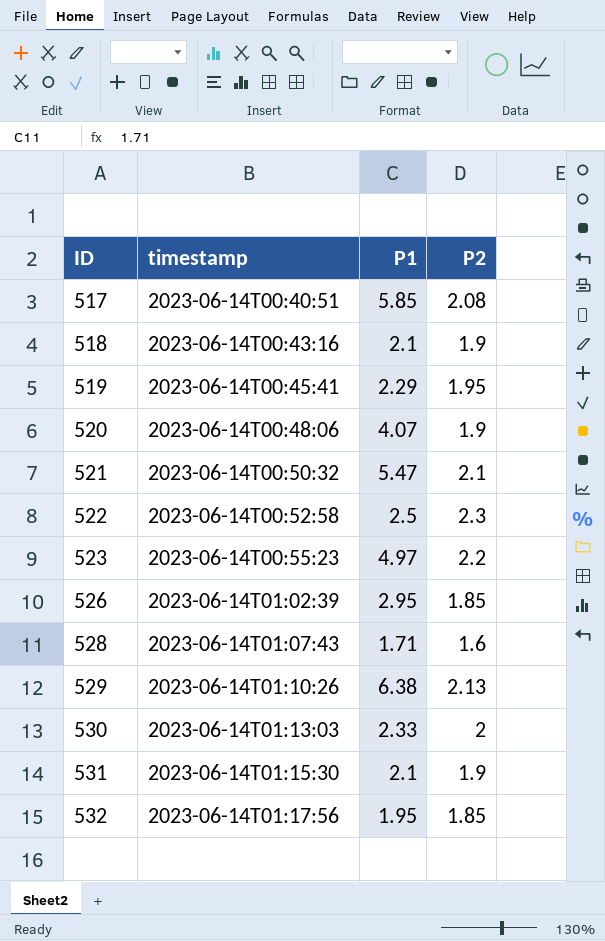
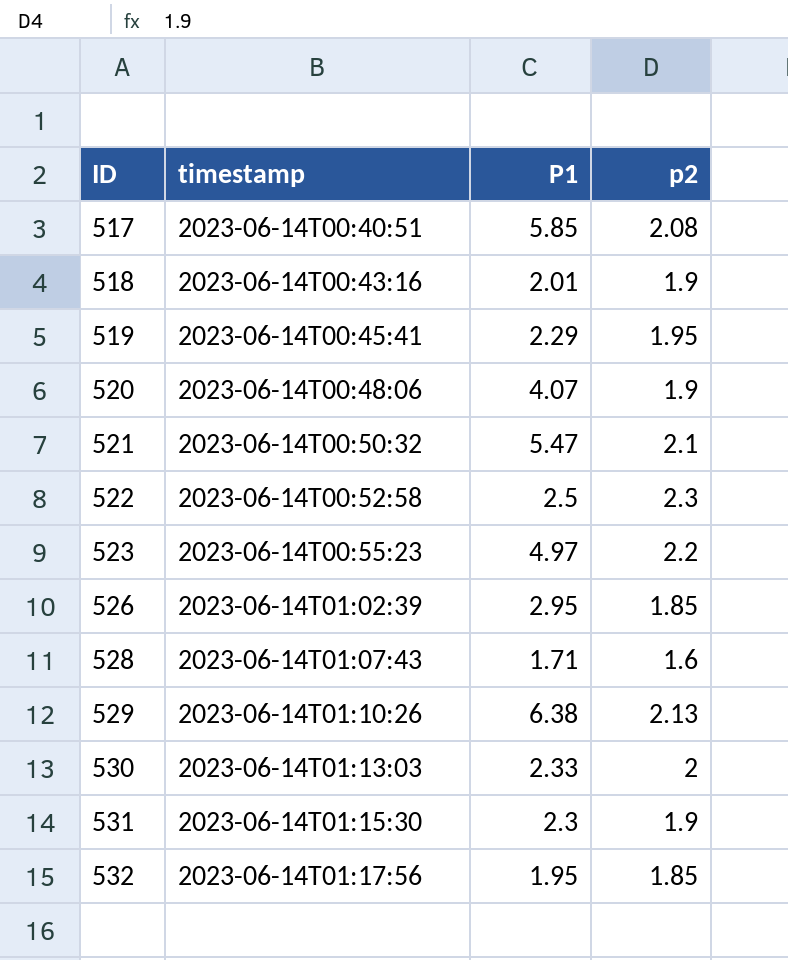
column name: P2 -> p2
518 | P1: 2.1 -> 2.01
531 | P1: 2.1 -> 2.3

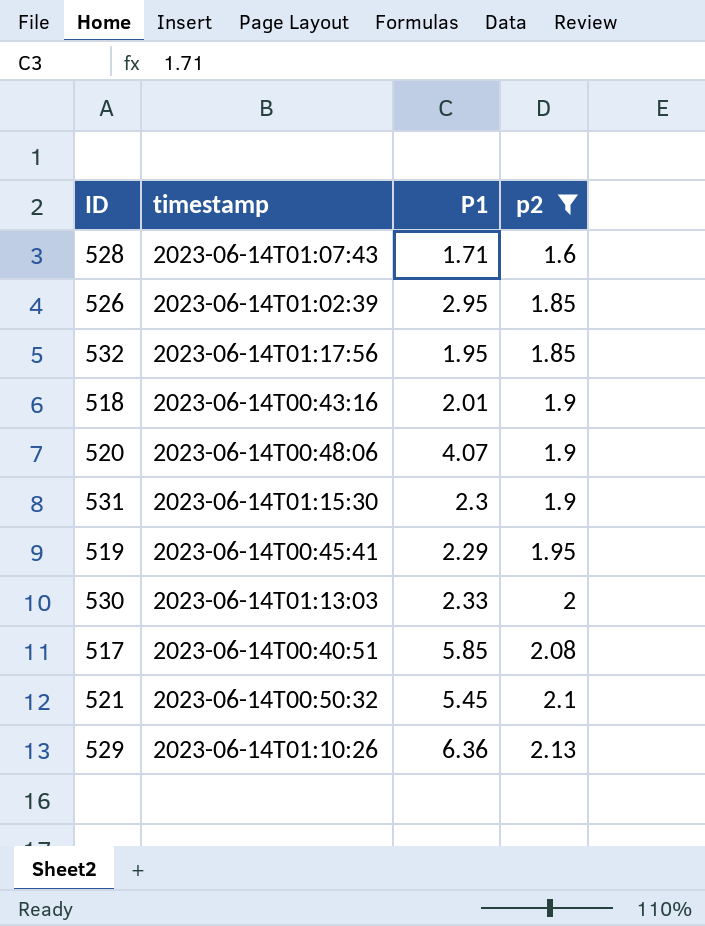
filter: none -> p2 <= 2.13
row order: ID ascending -> p2 ascending
521 | P1: 5.47 -> 5.45
529 | P1: 6.38 -> 6.36

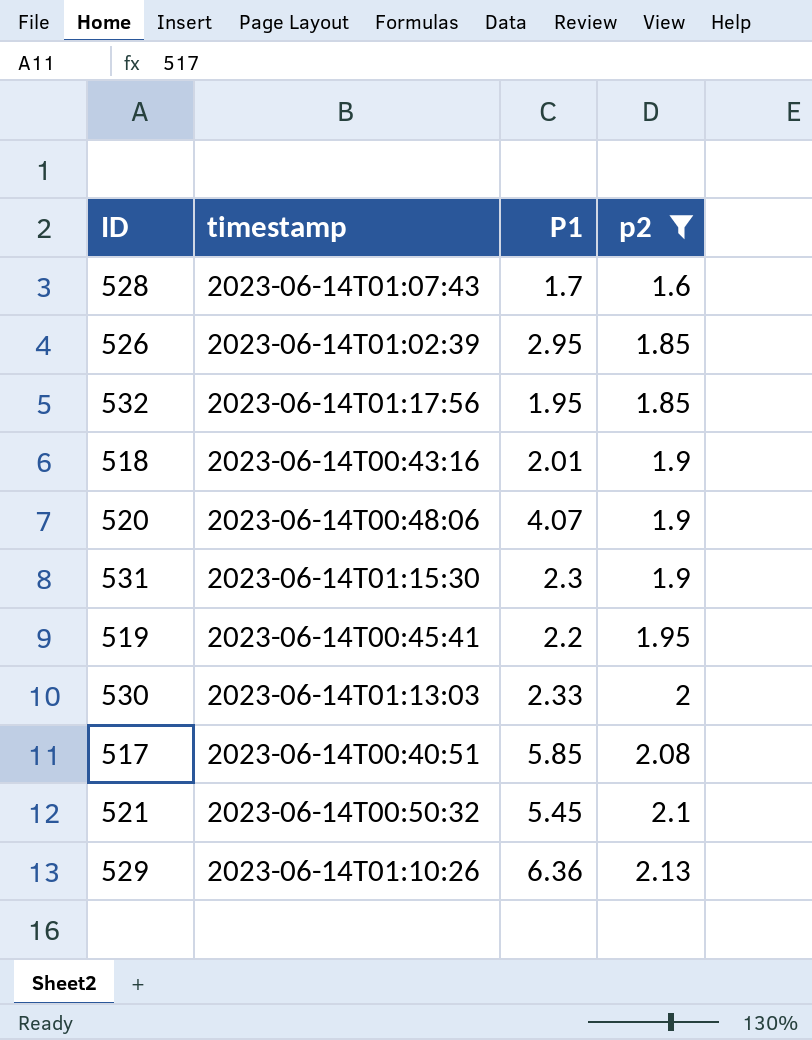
528 | P1: 1.71 -> 1.7
519 | P1: 2.29 -> 2.2

